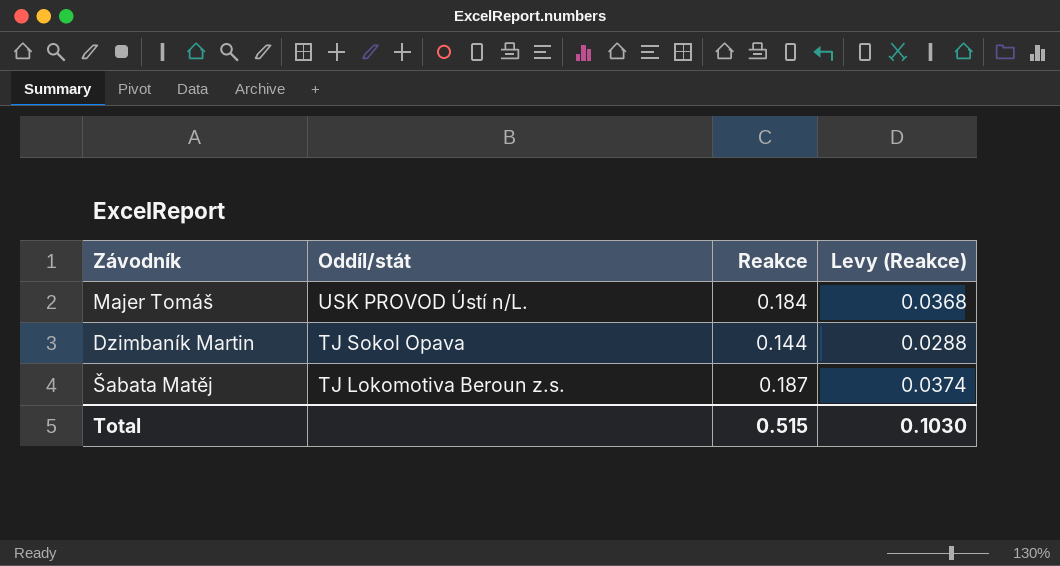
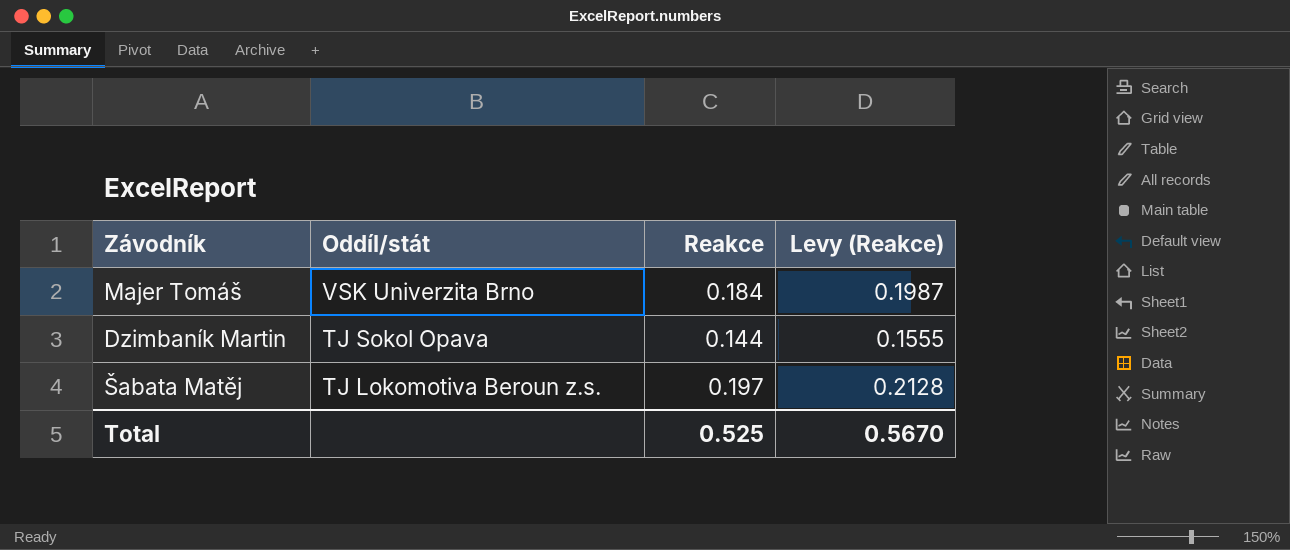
column Levy (Reakce) | formula: [Reakce] * 0.2 -> [Reakce] * 1.08
Majer Tomáš | Oddíl/stát: USK PROVOD Ústí n/L. -> VSK Univerzita Brno
Šabata Matěj | Reakce: 0.187 -> 0.197
Total | Reakce: 0.515 -> 0.525
Total | Levy (Reakce): 0.1030 -> 0.5670

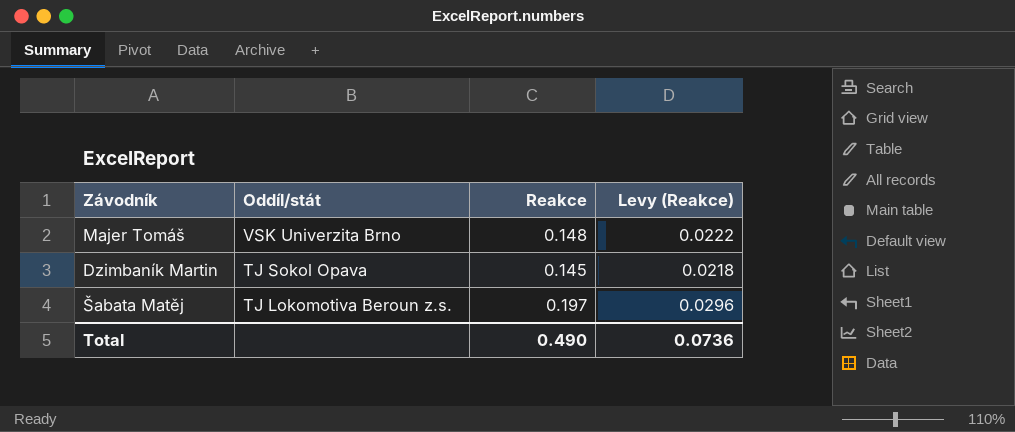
column Levy (Reakce) | formula: [Reakce] * 1.08 -> [Reakce] * 0.15
Majer Tomáš | Reakce: 0.184 -> 0.148
Dzimbaník Martin | Reakce: 0.144 -> 0.145
Total | Reakce: 0.525 -> 0.490
Total | Levy (Reakce): 0.5670 -> 0.0736

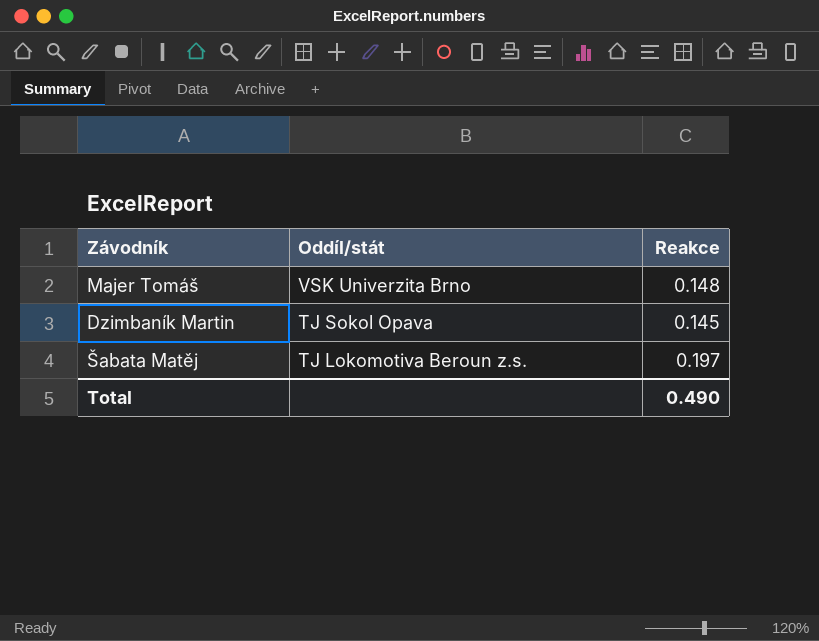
column Levy (Reakce) | formula: [Reakce] * 0.15 -> none

